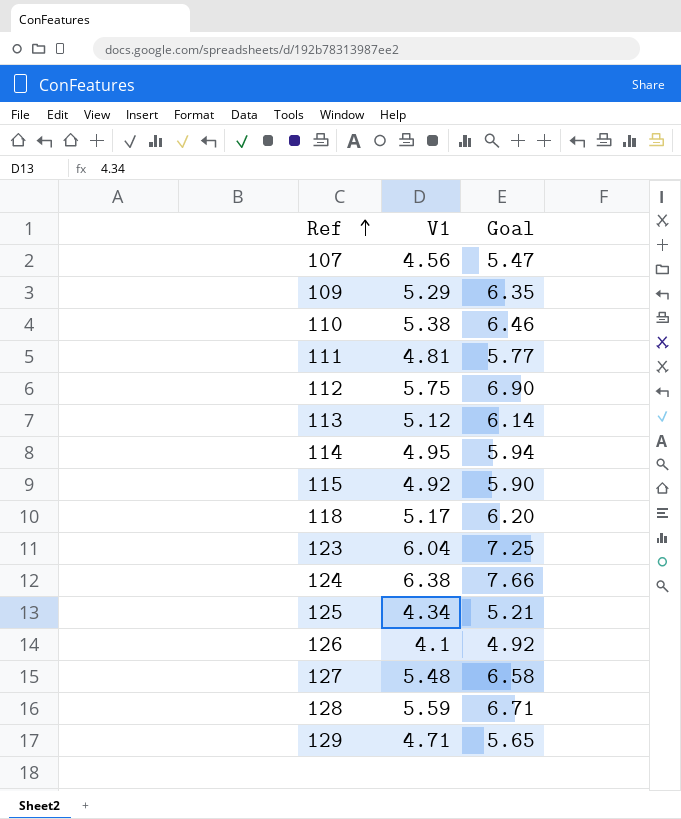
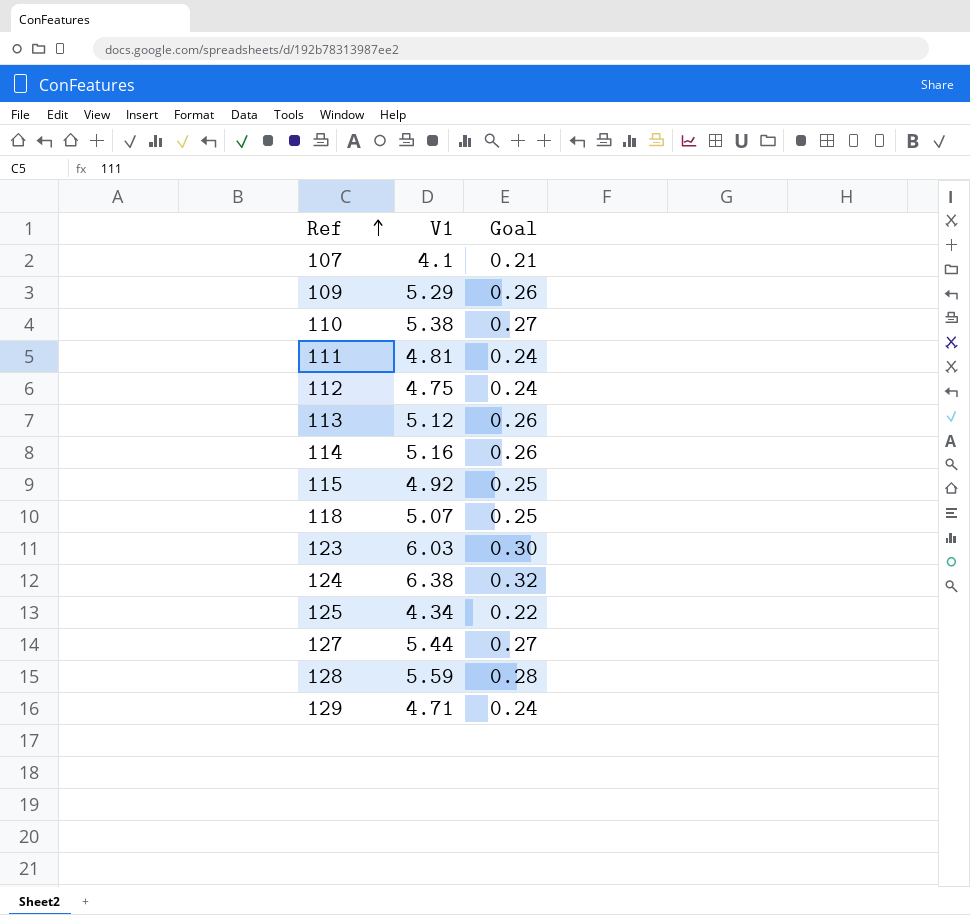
column Goal | formula: [V1] * 1.2 -> [V1] * 0.05
row 126: 4.1 | 4.92 -> none
107 | V1: 4.56 -> 4.1
112 | V1: 5.75 -> 4.75
114 | V1: 4.95 -> 5.16
118 | V1: 5.17 -> 5.07
123 | V1: 6.04 -> 6.03
127 | V1: 5.48 -> 5.44

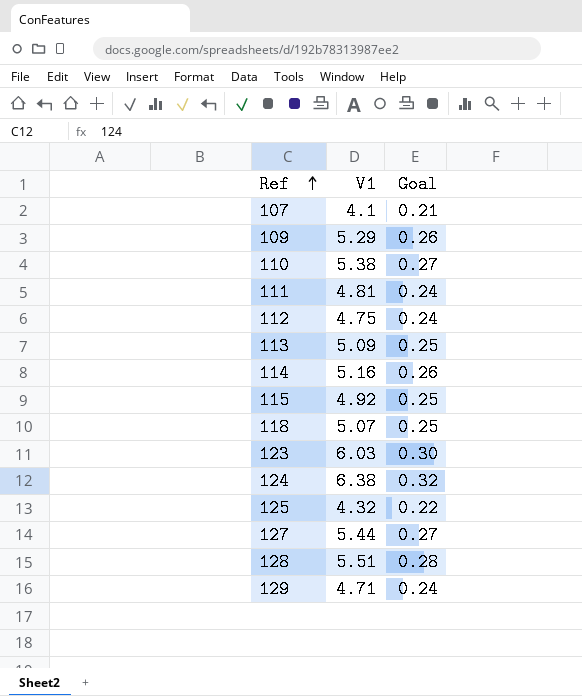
113 | V1: 5.12 -> 5.09
113 | Goal: 0.26 -> 0.25
125 | V1: 4.34 -> 4.32
128 | V1: 5.59 -> 5.51

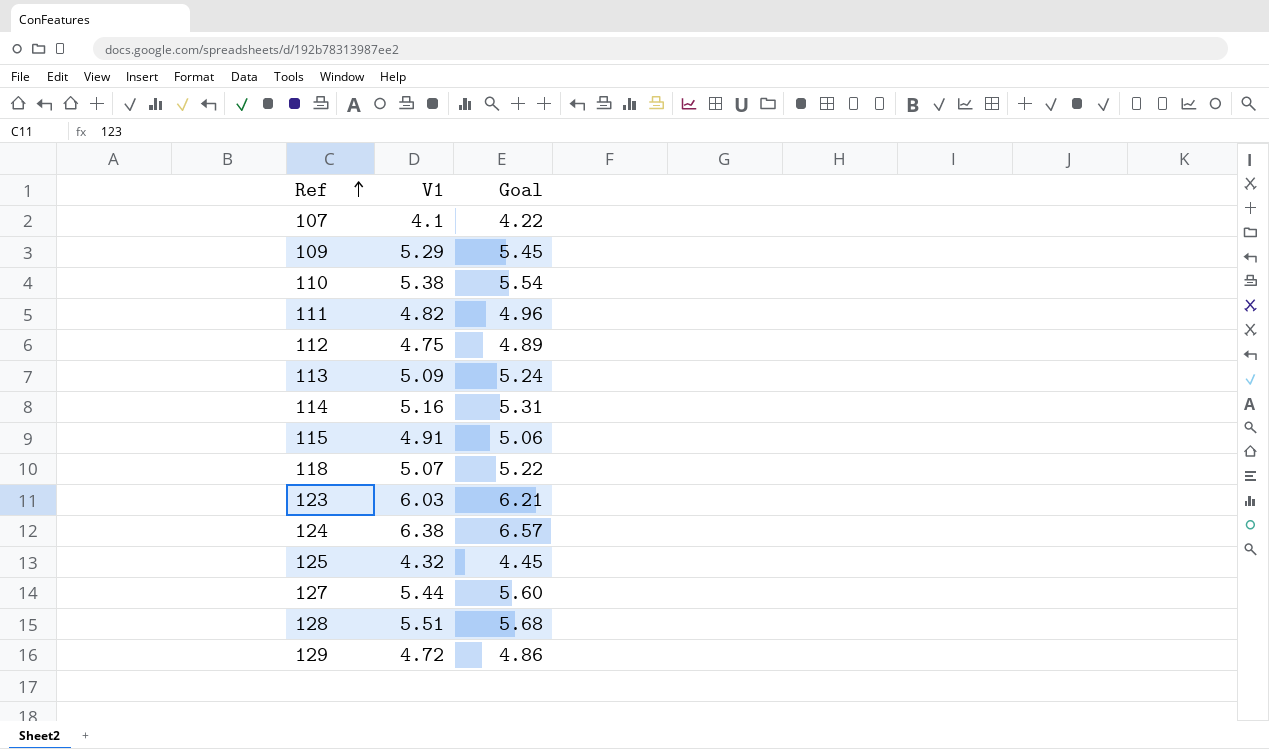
column Goal | formula: [V1] * 0.05 -> [V1] * 1.03
111 | V1: 4.81 -> 4.82
115 | V1: 4.92 -> 4.91
129 | V1: 4.71 -> 4.72

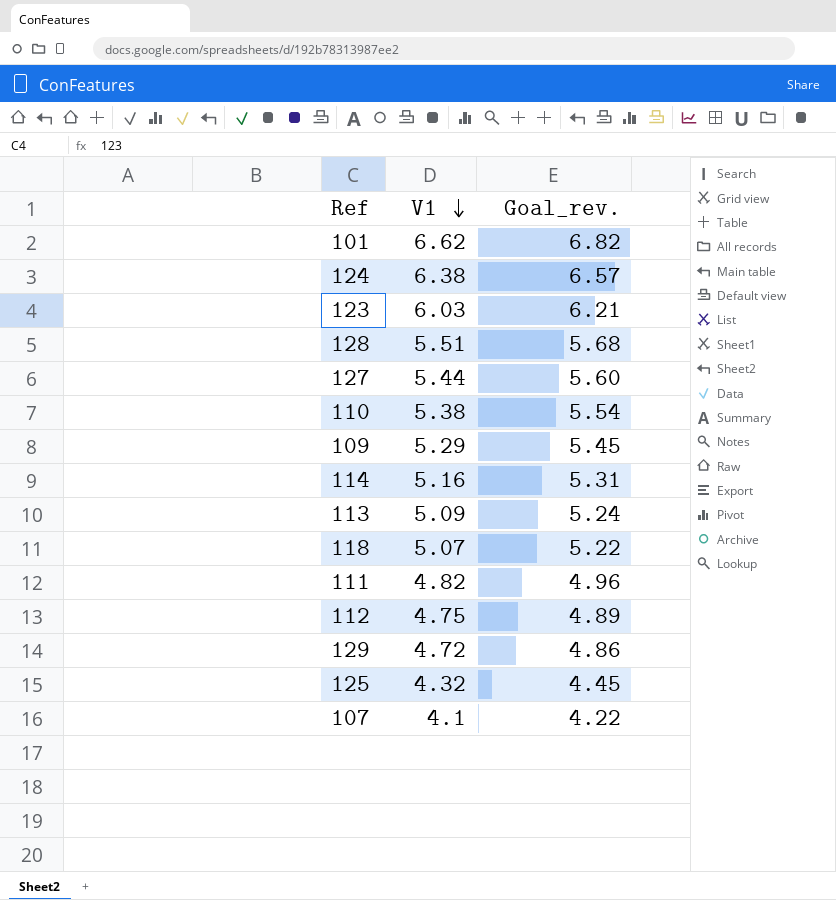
row order: Ref ascending -> V1 descending
column name: Goal -> Goal_rev.
row 115: 4.91 | 5.06 -> none
row 101: none -> 6.62 | 6.82

